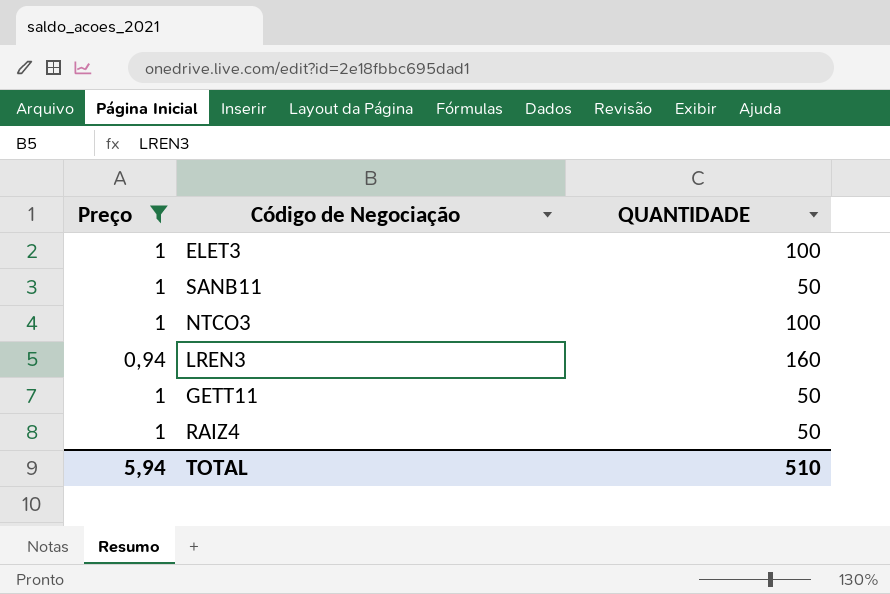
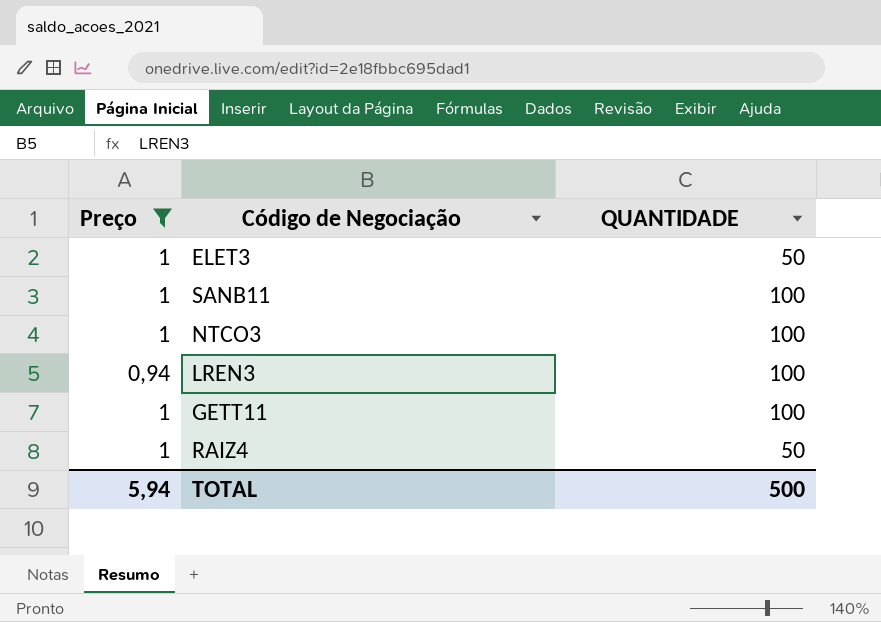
ELET3 | QUANTIDADE: 100 -> 50
SANB11 | QUANTIDADE: 50 -> 100
LREN3 | QUANTIDADE: 160 -> 100
GETT11 | QUANTIDADE: 50 -> 100
TOTAL | QUANTIDADE: 510 -> 500

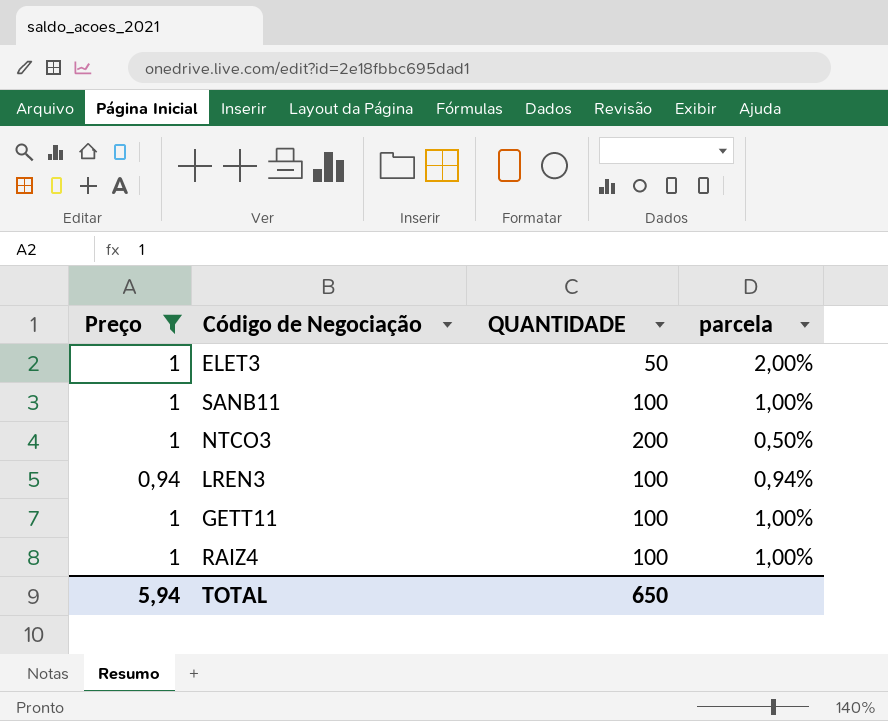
column parcela | formula: none -> [Preço] / [QUANTIDADE]
NTCO3 | QUANTIDADE: 100 -> 200
RAIZ4 | QUANTIDADE: 50 -> 100
TOTAL | QUANTIDADE: 500 -> 650

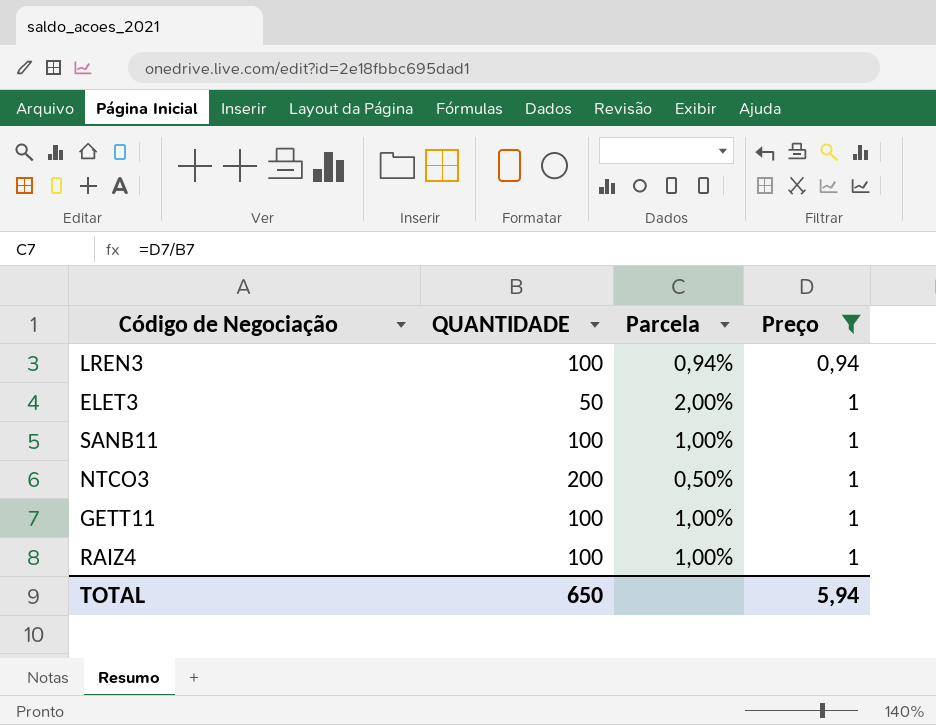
row order: none -> Preço ascending
column name: parcela -> Parcela
column Preço | position: 1 -> 4

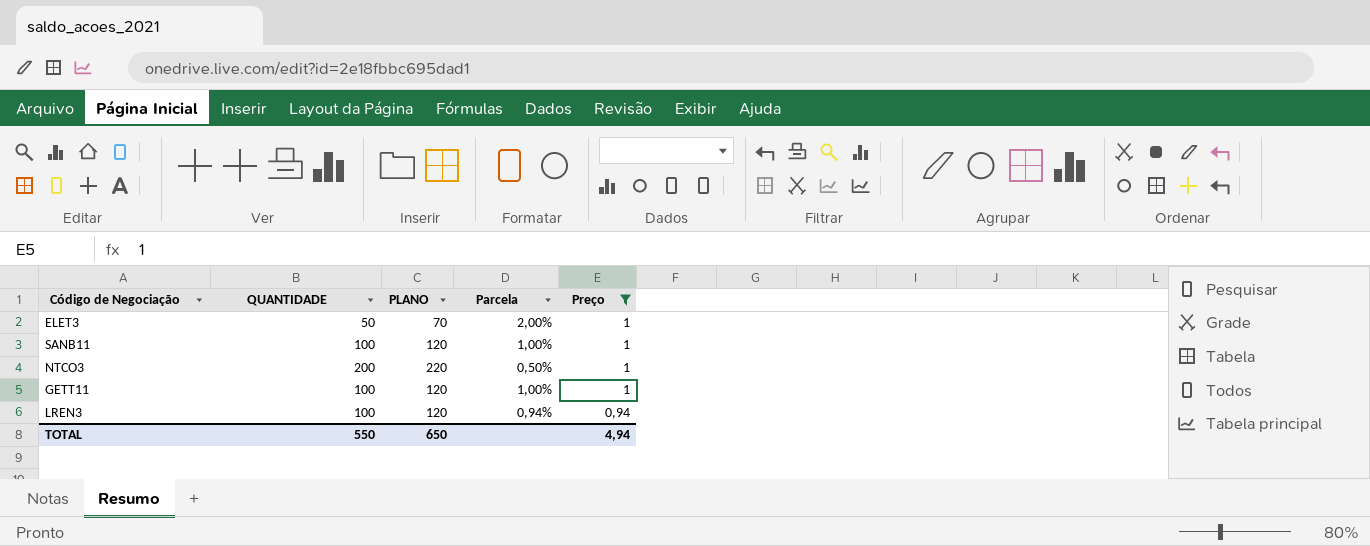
row order: Preço ascending -> Preço descending
column PLANO | formula: none -> [QUANTIDADE] + 20
row RAIZ4: 100 | 1,00% | 1 -> none
TOTAL | QUANTIDADE: 650 -> 550
TOTAL | Preço: 5,94 -> 4,94

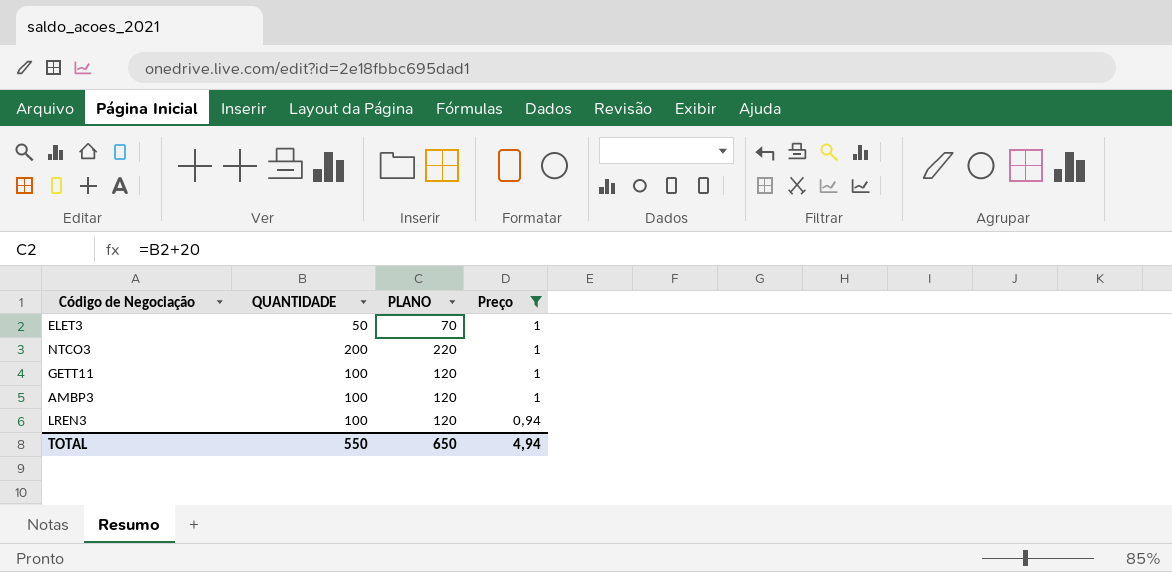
column Parcela | formula: [Preço] / [QUANTIDADE] -> none
row SANB11: 100 | 120 | 1,00% | 1 -> none
row AMBP3: none -> 100 | 120 | 1

